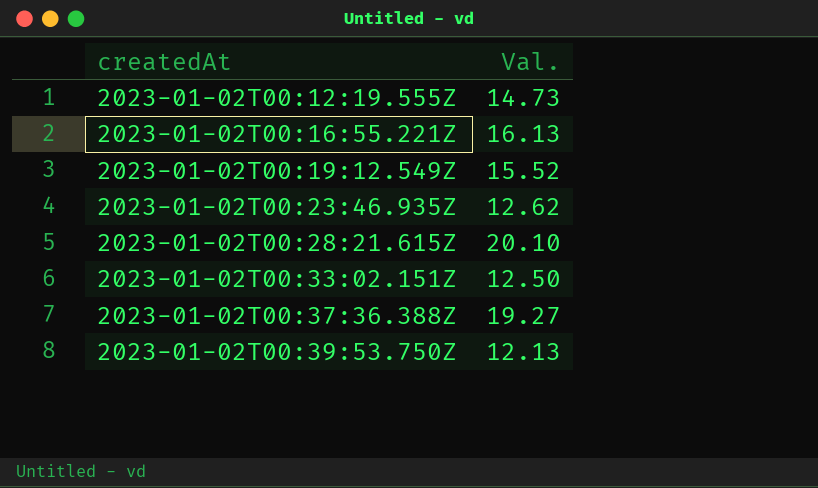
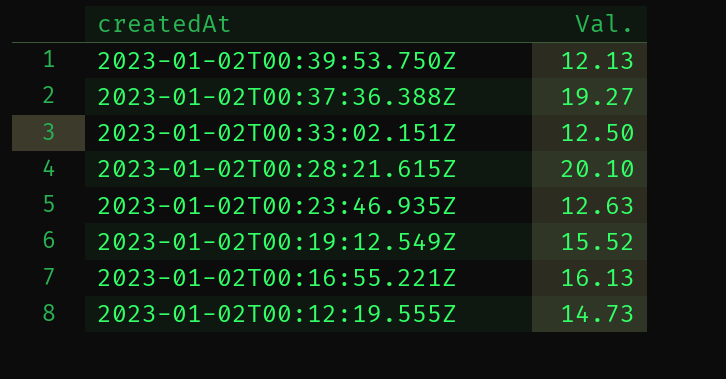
row order: createdAt ascending -> createdAt descending
2023-01-02T00:23:46.935Z | Val.: 12.62 -> 12.63

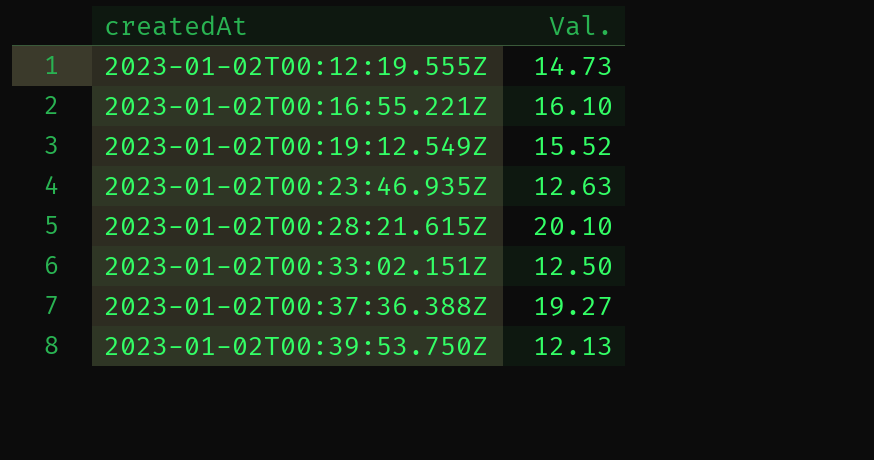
row order: createdAt descending -> createdAt ascending
2023-01-02T00:16:55.221Z | Val.: 16.13 -> 16.10

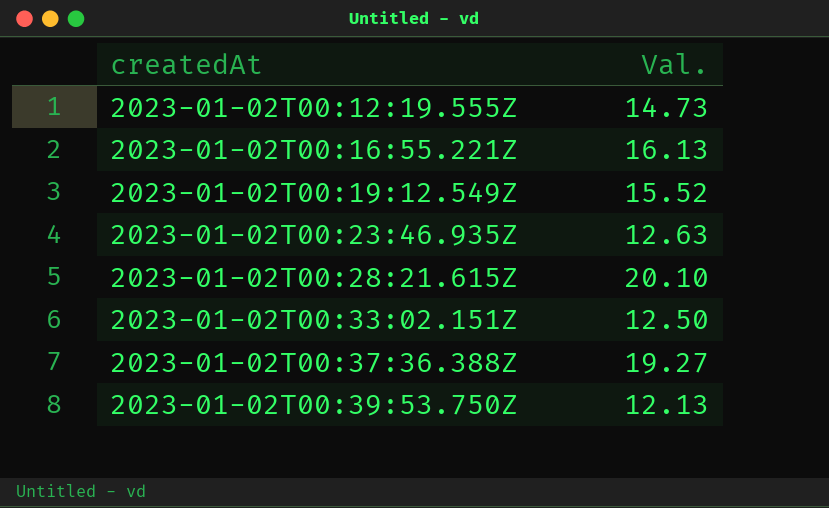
2023-01-02T00:16:55.221Z | Val.: 16.10 -> 16.13

